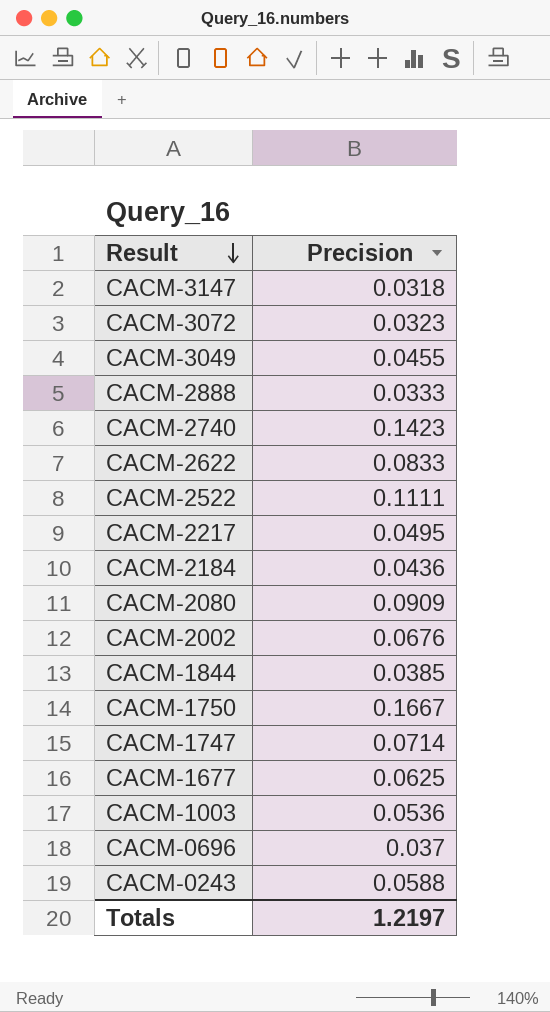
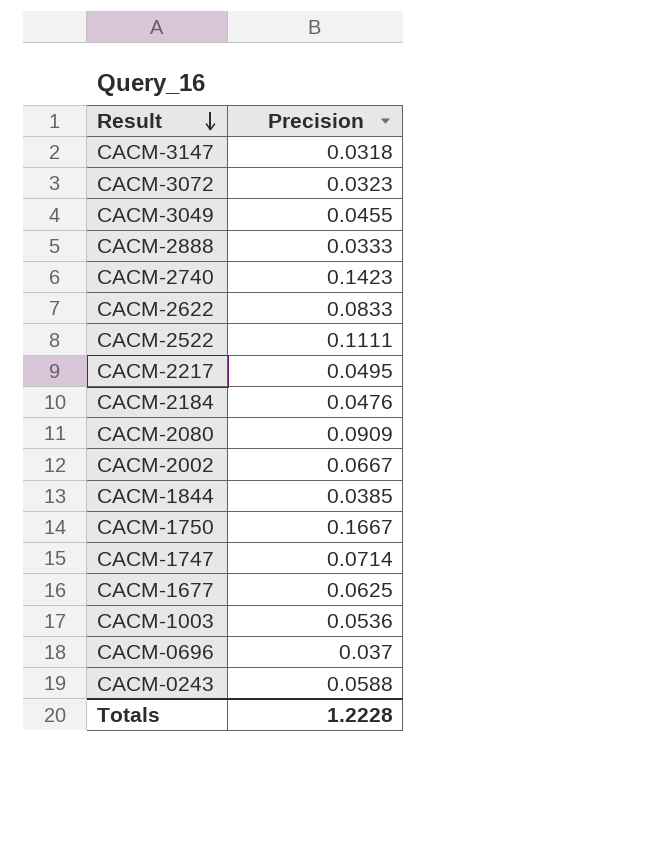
CACM-2184 | Precision: 0.0436 -> 0.0476
CACM-2002 | Precision: 0.0676 -> 0.0667
Totals | Precision: 1.2197 -> 1.2228

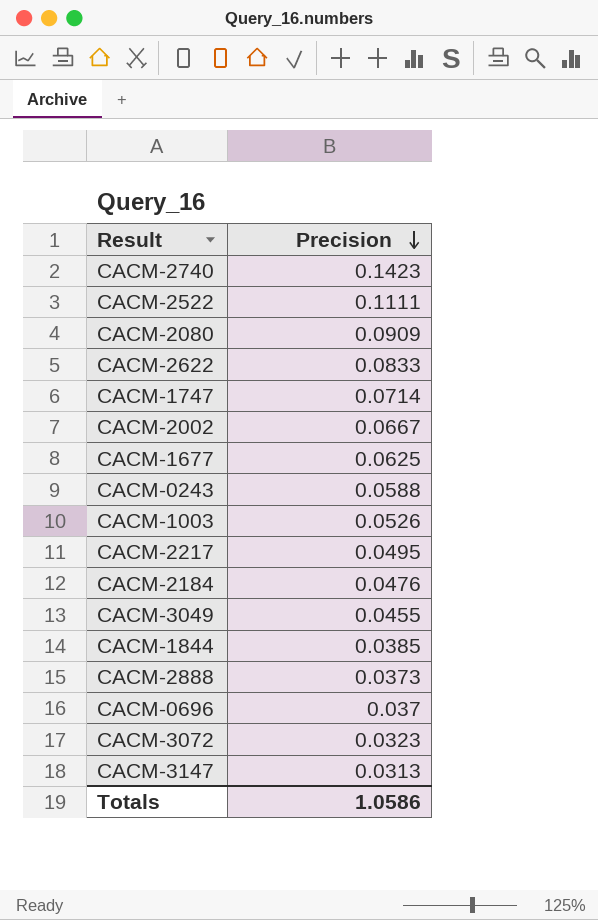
row order: Result descending -> Precision descending
row CACM-1750: 0.1667 -> none
CACM-1003 | Precision: 0.0536 -> 0.0526
CACM-2888 | Precision: 0.0333 -> 0.0373
CACM-3147 | Precision: 0.0318 -> 0.0313
Totals | Precision: 1.2228 -> 1.0586

